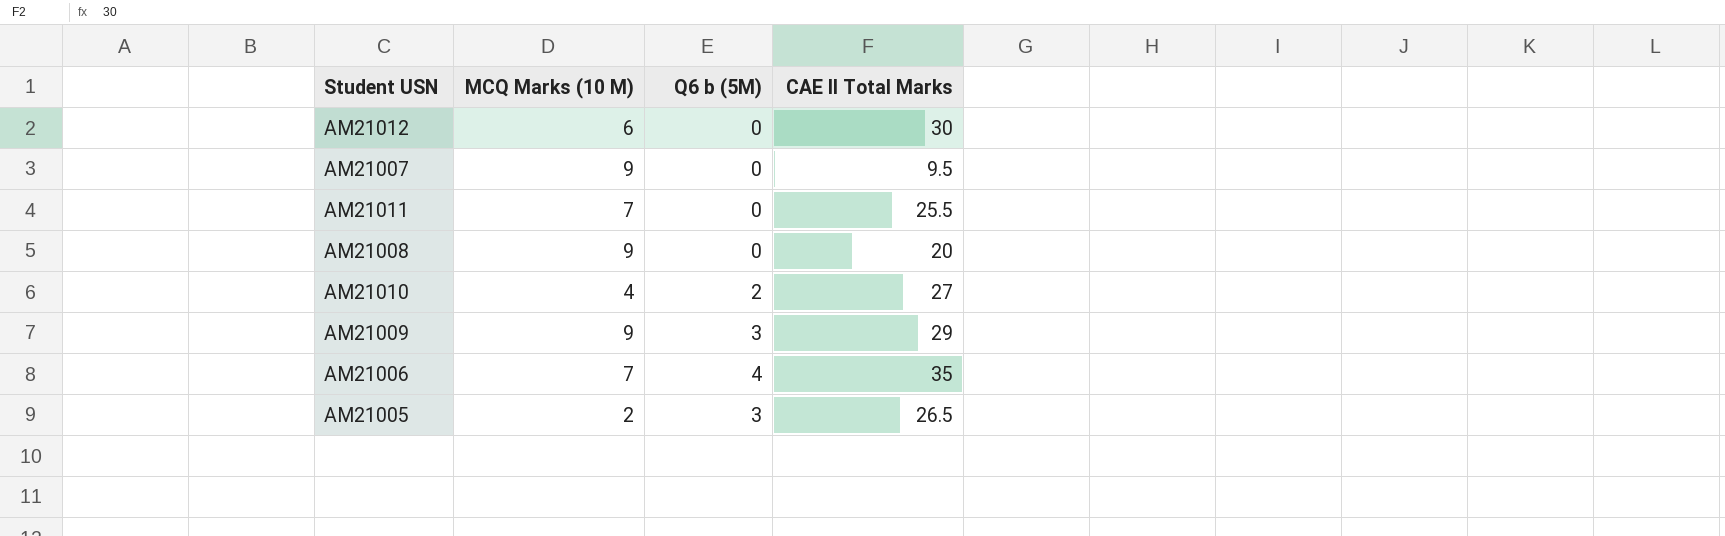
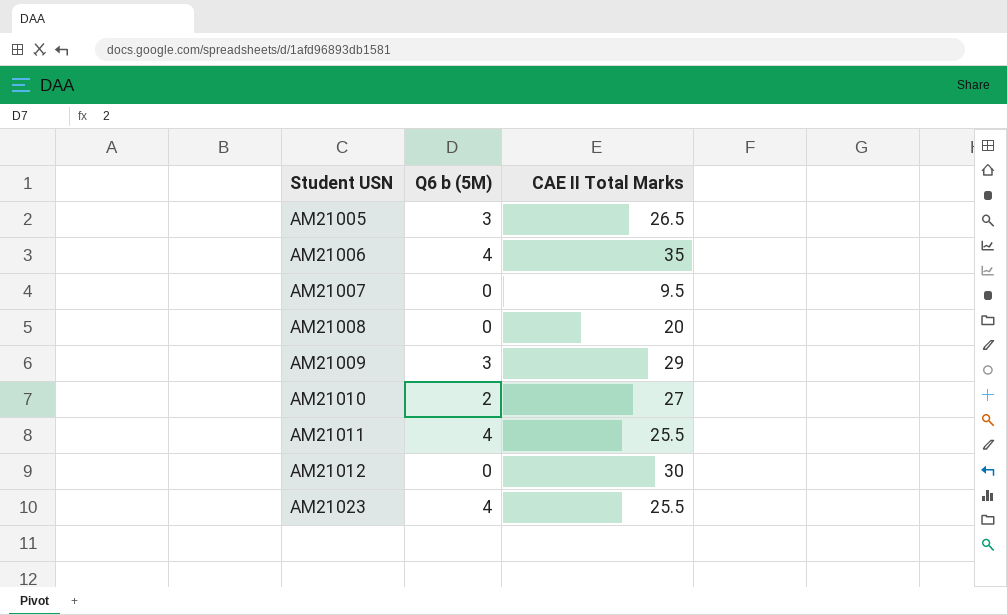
row order: none -> Student USN ascending
column MCQ Marks (10 M) | position: 2 -> none
AM21011 | Q6 b (5M): 0 -> 4
row AM21023: none -> 4 | 25.5

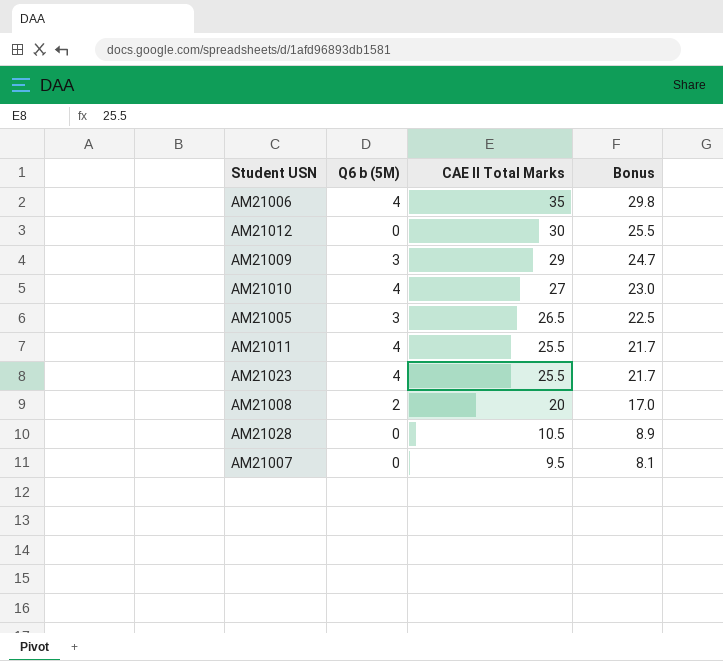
row order: Student USN ascending -> CAE II Total Marks descending
column Bonus | formula: none -> [CAE II Total Marks] * 0.85
AM21010 | Q6 b (5M): 2 -> 4
AM21008 | Q6 b (5M): 0 -> 2
row AM21028: none -> 0 | 10.5 | 8.9

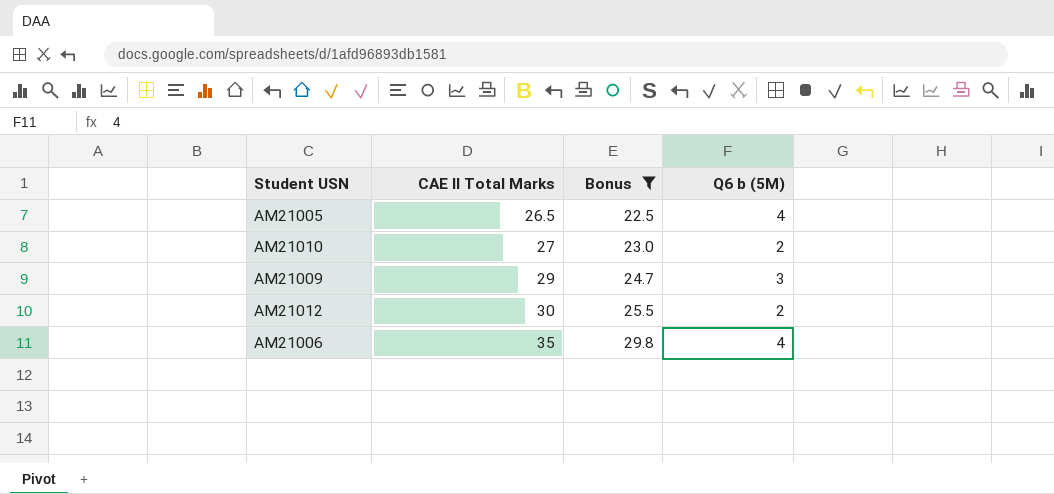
filter: none -> Bonus >= 22.5
row order: CAE II Total Marks descending -> CAE II Total Marks ascending
column Q6 b (5M) | position: 2 -> 4
AM21005 | Q6 b (5M): 3 -> 4
AM21010 | Q6 b (5M): 4 -> 2
AM21012 | Q6 b (5M): 0 -> 2

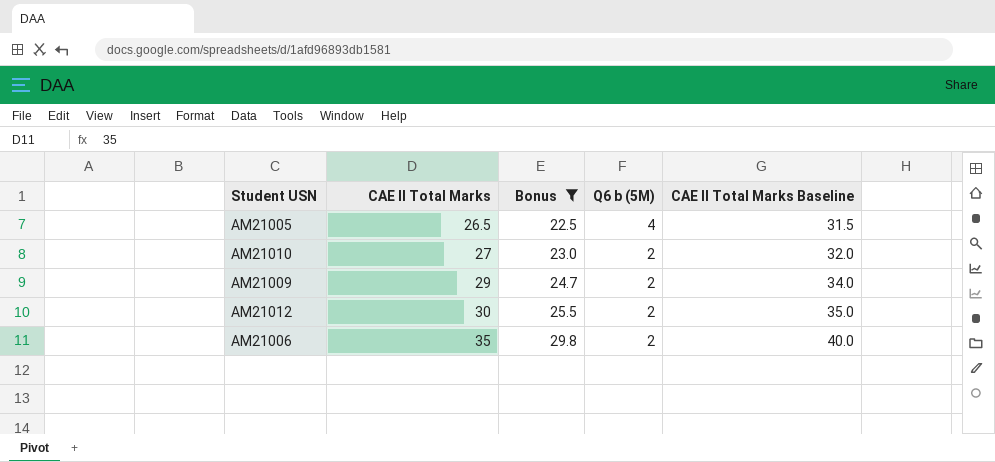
column CAE II Total Marks Baseline | formula: none -> [CAE II Total Marks] + 5
AM21009 | Q6 b (5M): 3 -> 2
AM21006 | Q6 b (5M): 4 -> 2

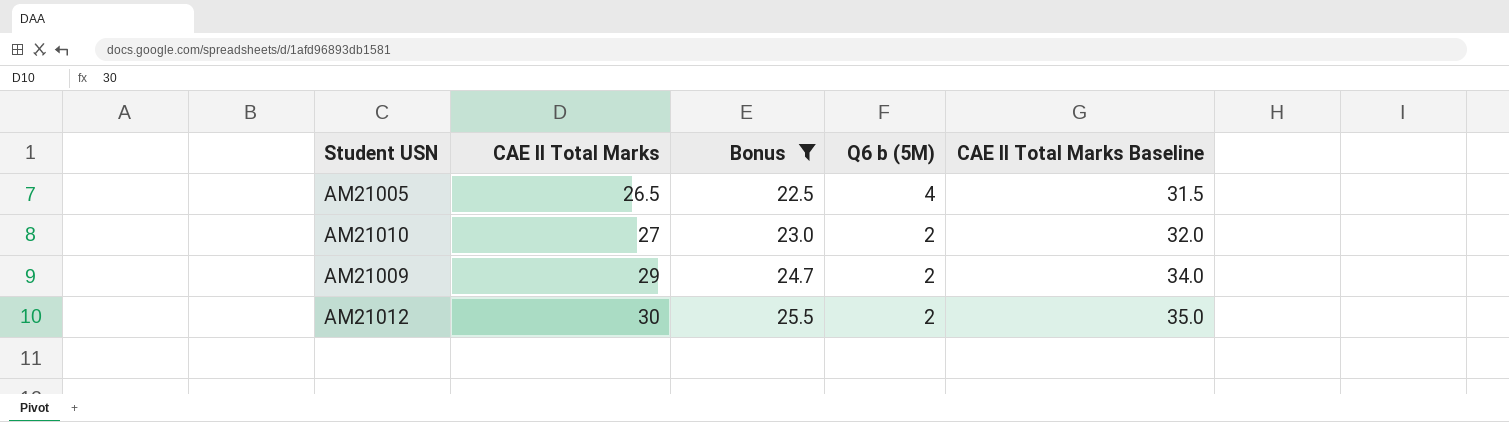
row AM21006: 35 | 29.8 | 2 | 40.0 -> none

